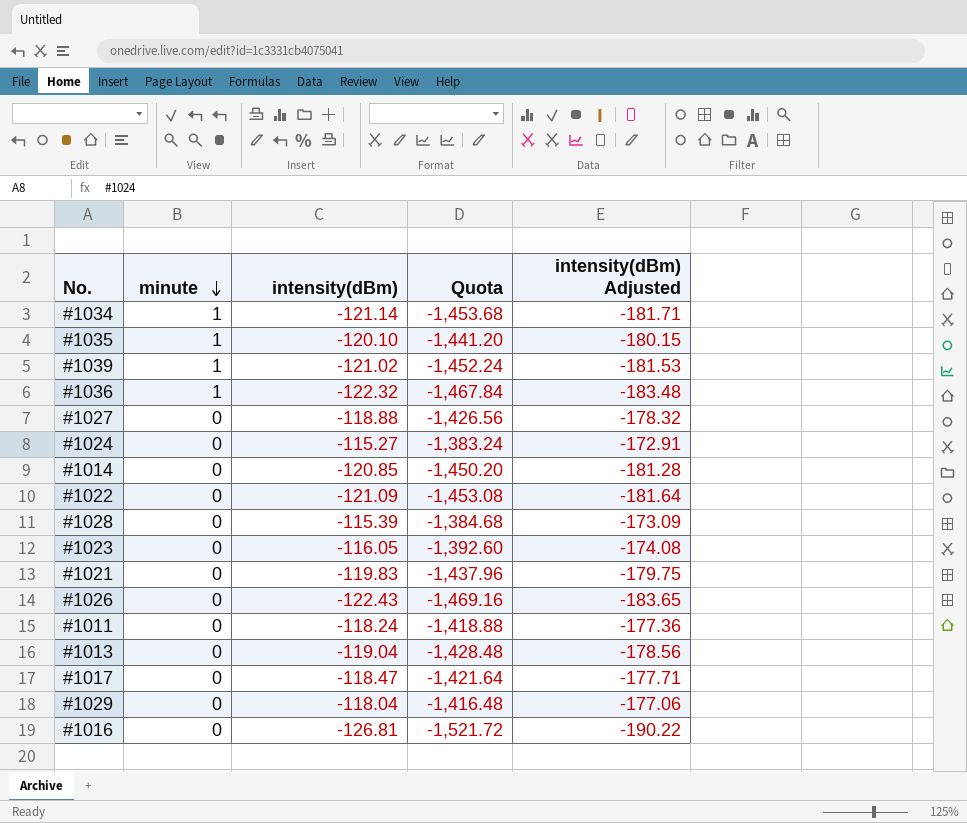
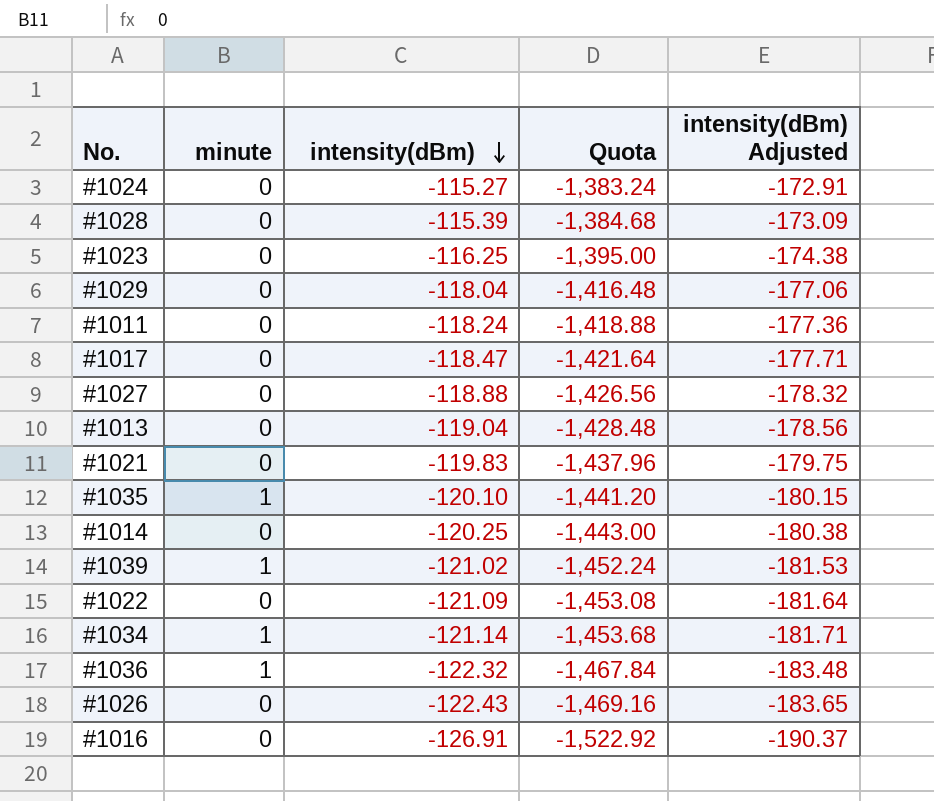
row order: minute descending -> intensity(dBm) descending
#1023 | intensity(dBm): -116.05 -> -116.25
#1023 | Quota: -1,392.60 -> -1,395.00
#1023 | intensity(dBm) Adjusted: -174.08 -> -174.38
#1014 | intensity(dBm): -120.85 -> -120.25
#1014 | Quota: -1,450.20 -> -1,443.00
#1014 | intensity(dBm) Adjusted: -181.28 -> -180.38
#1016 | intensity(dBm): -126.81 -> -126.91
#1016 | Quota: -1,521.72 -> -1,522.92
#1016 | intensity(dBm) Adjusted: -190.22 -> -190.37

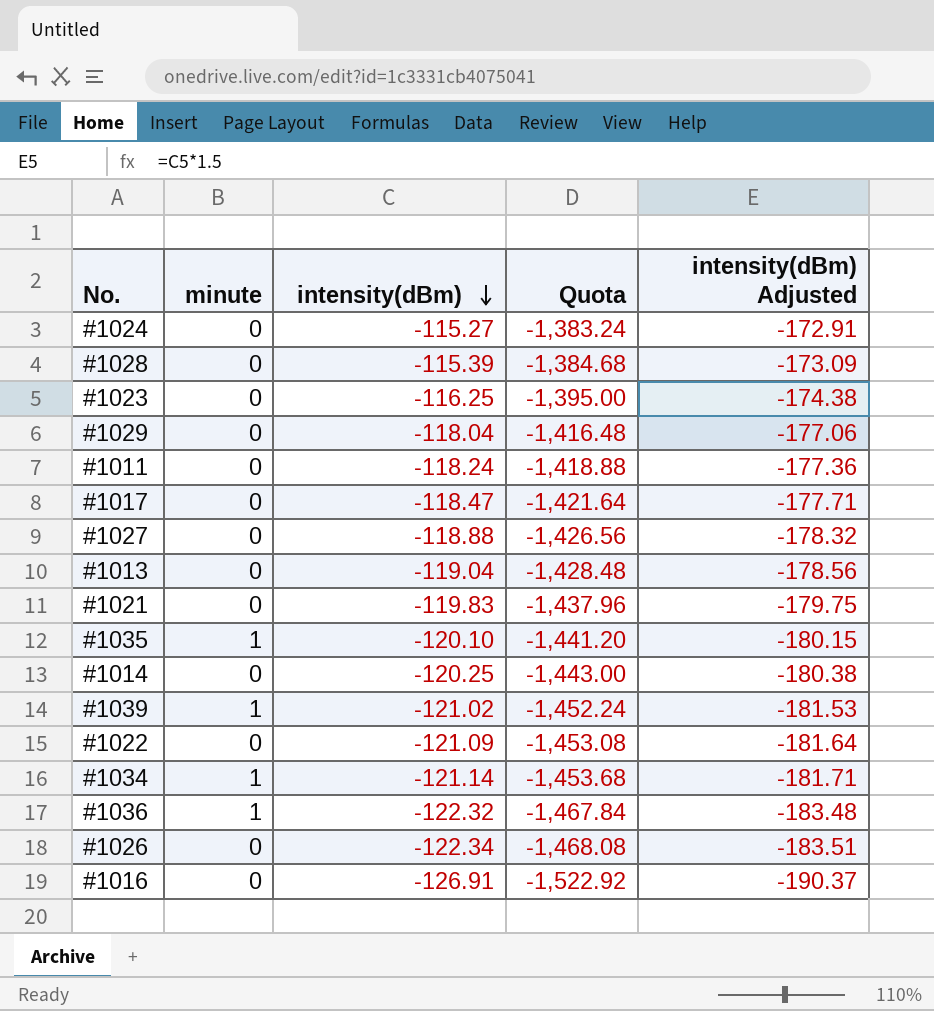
#1026 | intensity(dBm): -122.43 -> -122.34
#1026 | Quota: -1,469.16 -> -1,468.08
#1026 | intensity(dBm) Adjusted: -183.65 -> -183.51

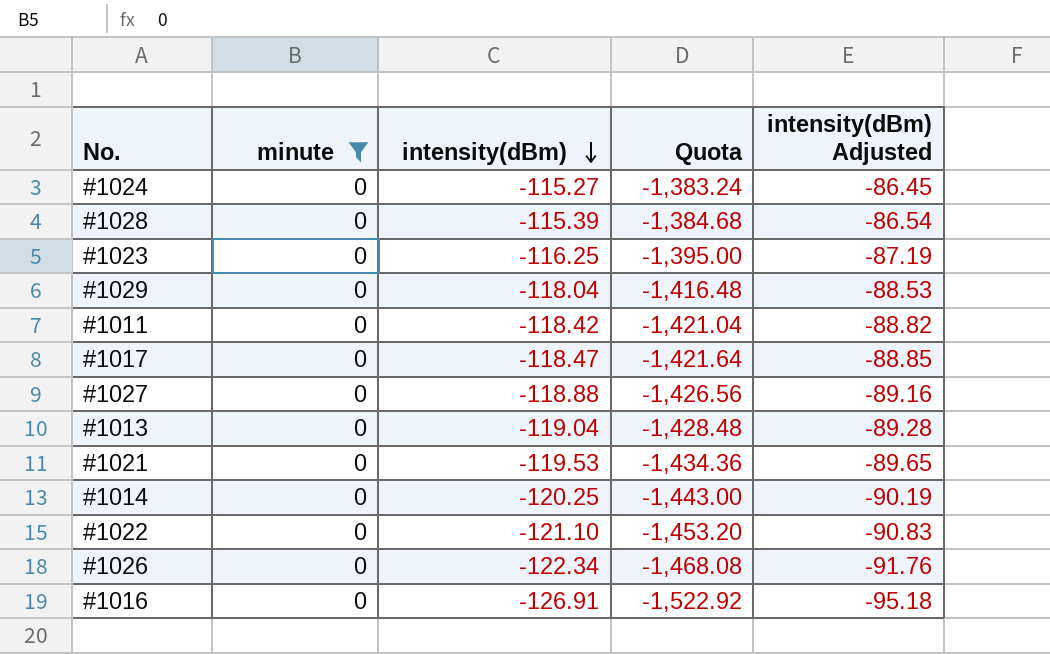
filter: none -> minute = 0
column intensity(dBm) Adjusted | formula: [intensity(dBm)] * 1.5 -> [intensity(dBm)] * 0.75
#1011 | intensity(dBm): -118.24 -> -118.42
#1011 | Quota: -1,418.88 -> -1,421.04
#1021 | intensity(dBm): -119.83 -> -119.53
#1021 | Quota: -1,437.96 -> -1,434.36
#1022 | intensity(dBm): -121.09 -> -121.10
#1022 | Quota: -1,453.08 -> -1,453.20

